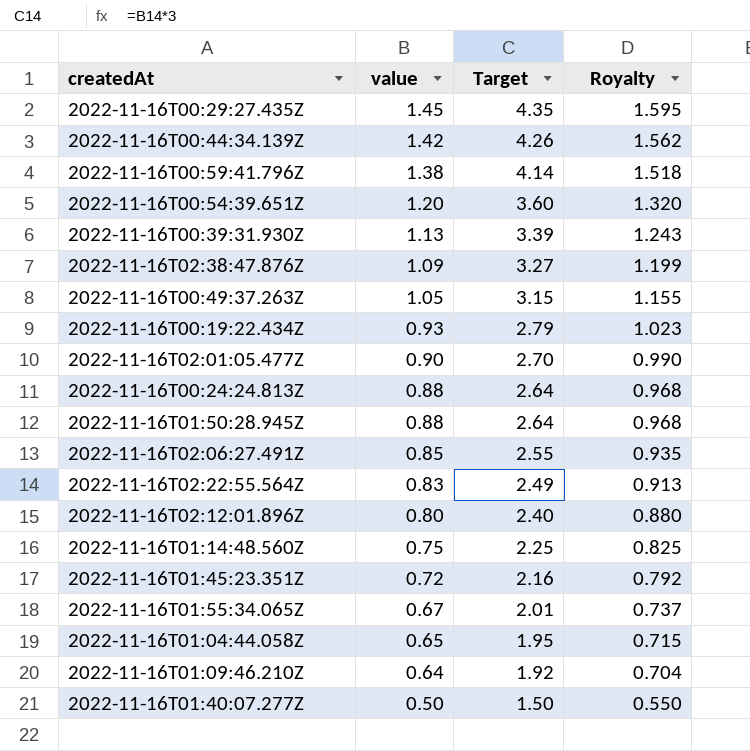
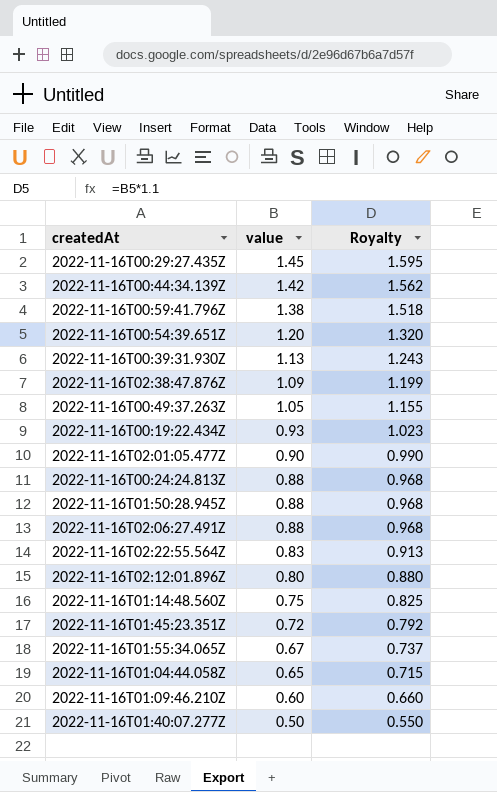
column Target | formula: [value] * 3 -> none
2022-11-16T02:06:27.491Z | value: 0.85 -> 0.88
2022-11-16T02:06:27.491Z | Royalty: 0.935 -> 0.968
2022-11-16T01:09:46.210Z | value: 0.64 -> 0.60
2022-11-16T01:09:46.210Z | Royalty: 0.704 -> 0.660

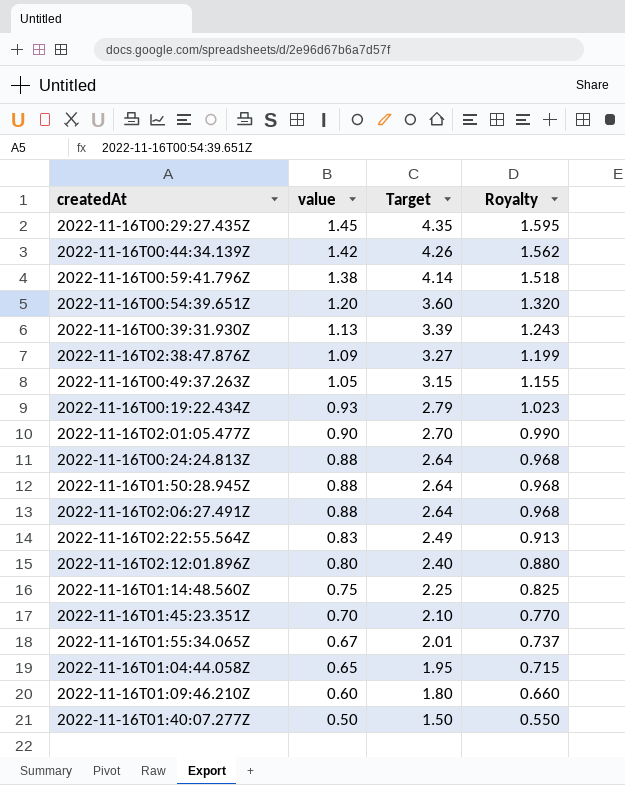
column Target | formula: none -> [value] * 3
2022-11-16T01:45:23.351Z | value: 0.72 -> 0.70
2022-11-16T01:45:23.351Z | Royalty: 0.792 -> 0.770

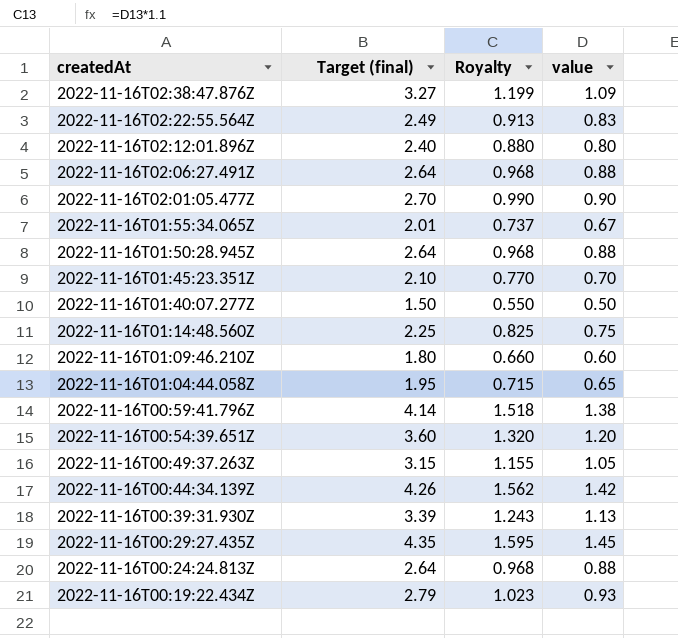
row order: value descending -> createdAt descending
column name: Target -> Target (final)
column value | position: 2 -> 4

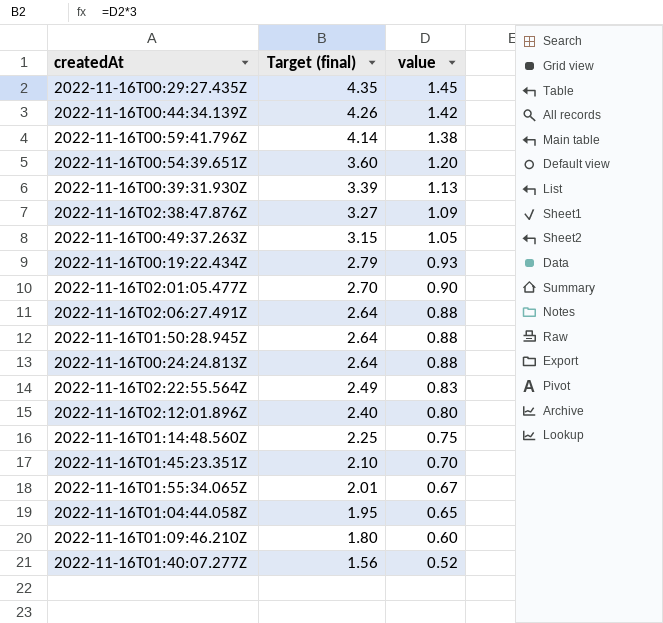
row order: createdAt descending -> Target (final) descending
column Royalty | formula: [value] * 1.1 -> none
2022-11-16T01:40:07.277Z | Target (final): 1.50 -> 1.56
2022-11-16T01:40:07.277Z | value: 0.50 -> 0.52

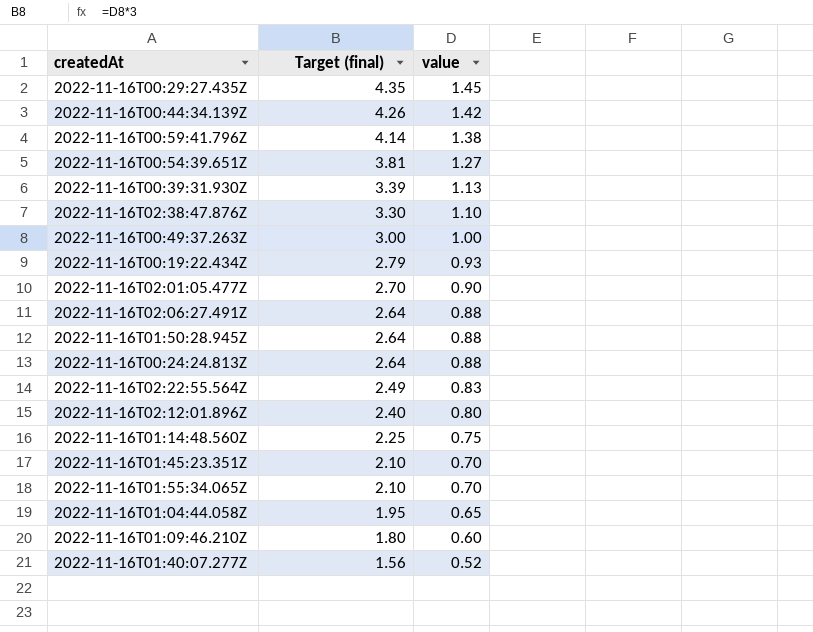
2022-11-16T00:54:39.651Z | Target (final): 3.60 -> 3.81
2022-11-16T00:54:39.651Z | value: 1.20 -> 1.27
2022-11-16T02:38:47.876Z | Target (final): 3.27 -> 3.30
2022-11-16T02:38:47.876Z | value: 1.09 -> 1.10
2022-11-16T00:49:37.263Z | Target (final): 3.15 -> 3.00
2022-11-16T00:49:37.263Z | value: 1.05 -> 1.00
2022-11-16T01:55:34.065Z | Target (final): 2.01 -> 2.10
2022-11-16T01:55:34.065Z | value: 0.67 -> 0.70

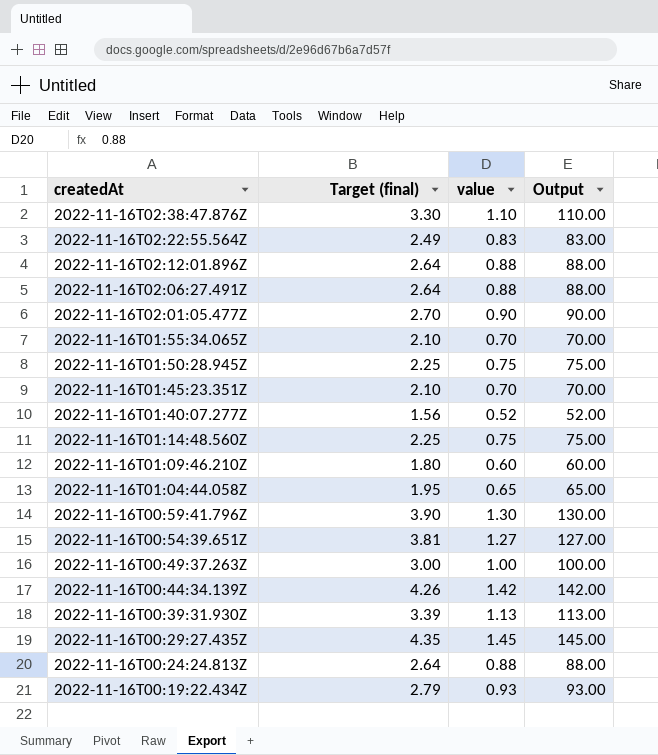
row order: Target (final) descending -> createdAt descending
column Output | formula: none -> [value] * 100
2022-11-16T02:12:01.896Z | Target (final): 2.40 -> 2.64
2022-11-16T02:12:01.896Z | value: 0.80 -> 0.88
2022-11-16T01:50:28.945Z | Target (final): 2.64 -> 2.25
2022-11-16T01:50:28.945Z | value: 0.88 -> 0.75
2022-11-16T00:59:41.796Z | Target (final): 4.14 -> 3.90
2022-11-16T00:59:41.796Z | value: 1.38 -> 1.30

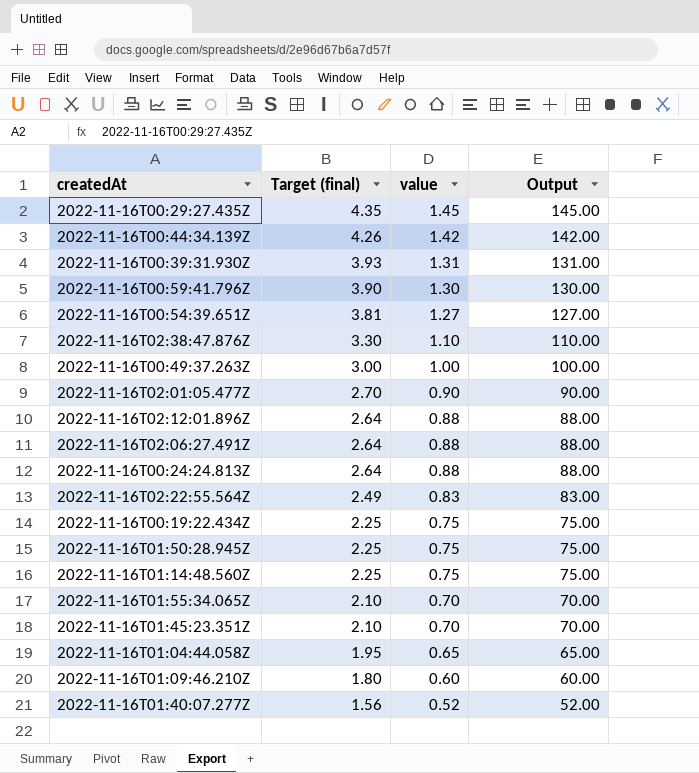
row order: createdAt descending -> Target (final) descending
2022-11-16T00:39:31.930Z | Target (final): 3.39 -> 3.93
2022-11-16T00:39:31.930Z | value: 1.13 -> 1.31
2022-11-16T00:39:31.930Z | Output: 113.00 -> 131.00
2022-11-16T00:19:22.434Z | Target (final): 2.79 -> 2.25
2022-11-16T00:19:22.434Z | value: 0.93 -> 0.75
2022-11-16T00:19:22.434Z | Output: 93.00 -> 75.00

